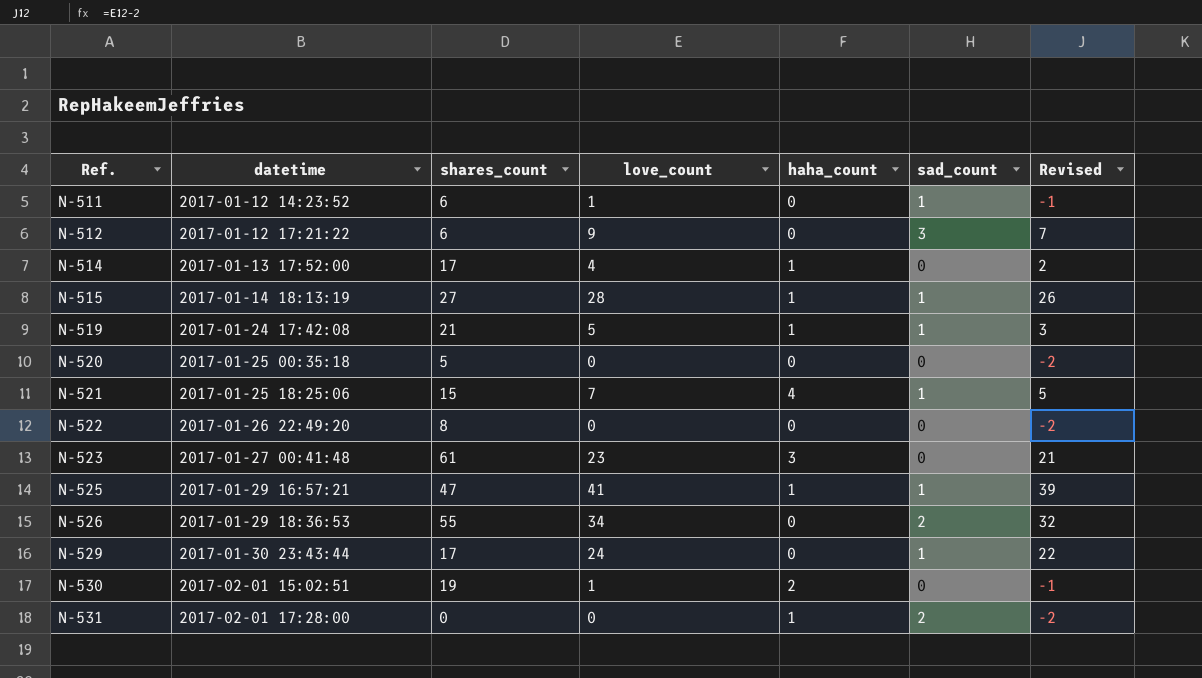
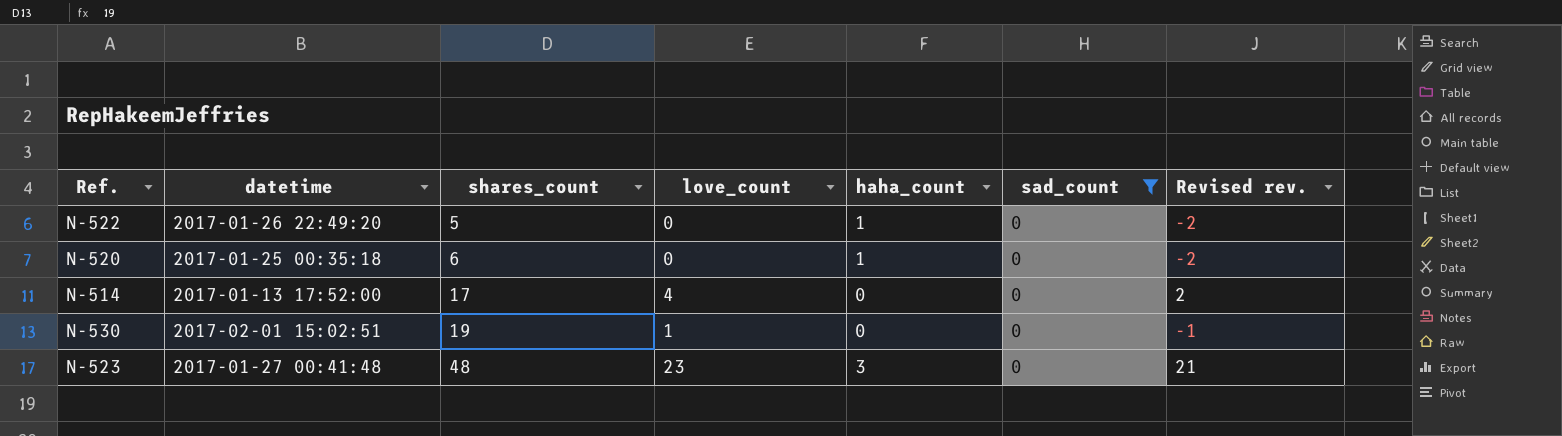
filter: none -> sad_count = 0
row order: Ref. ascending -> shares_count ascending
column name: Revised -> Revised rev.
N-522 | shares_count: 8 -> 5
N-522 | haha_count: 0 -> 1
N-520 | shares_count: 5 -> 6
N-520 | haha_count: 0 -> 1
N-514 | haha_count: 1 -> 0
N-530 | haha_count: 2 -> 0
N-523 | shares_count: 61 -> 48

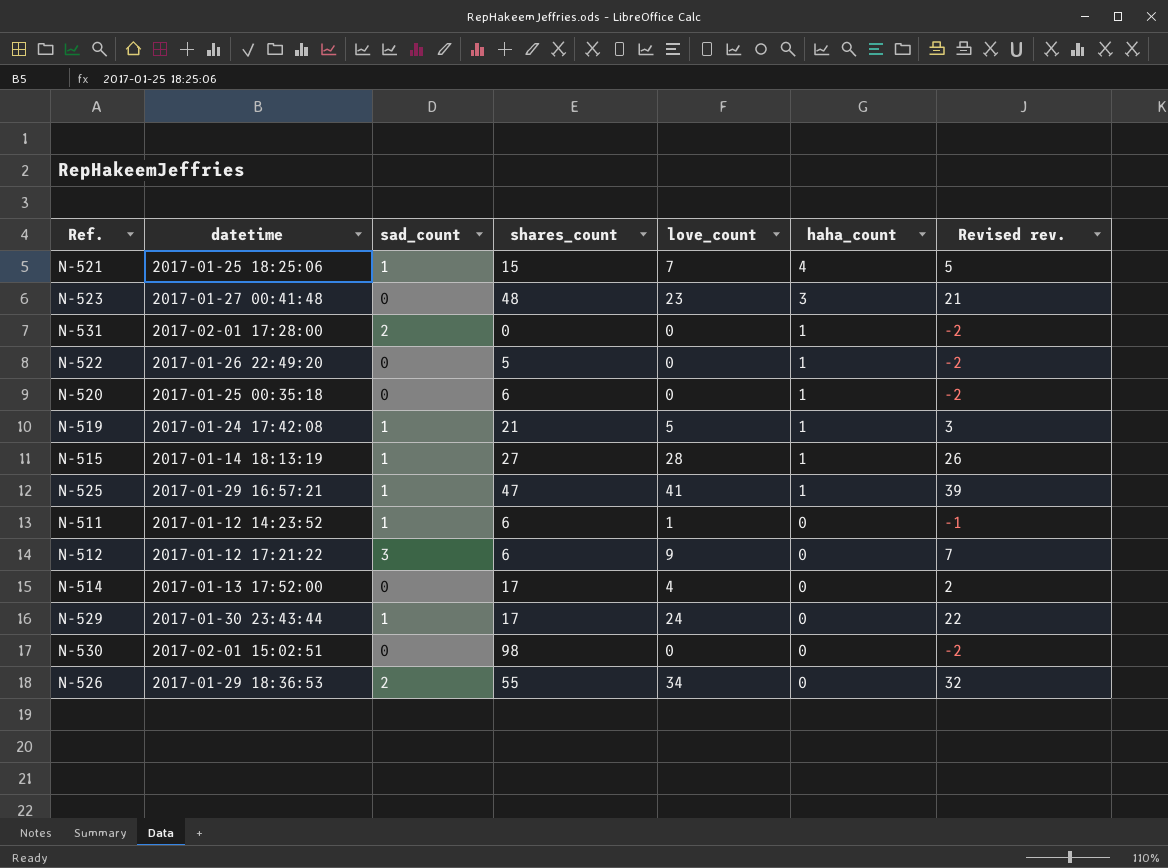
filter: sad_count = 0 -> none
row order: shares_count ascending -> haha_count descending
column sad_count | position: 6 -> 3
N-530 | shares_count: 19 -> 98
N-530 | love_count: 1 -> 0
N-530 | Revised rev.: -1 -> -2

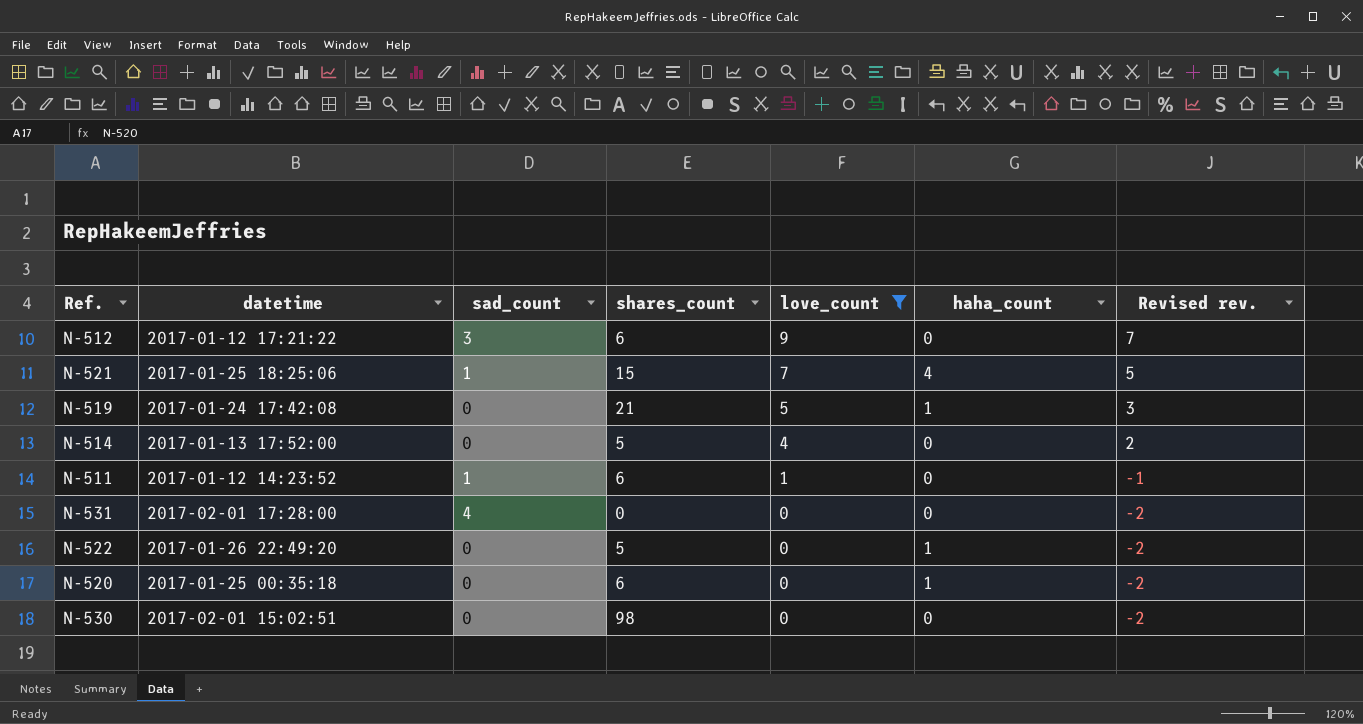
filter: none -> love_count <= 9
row order: haha_count descending -> love_count descending
N-519 | sad_count: 1 -> 0
N-514 | shares_count: 17 -> 5
N-531 | sad_count: 2 -> 4
N-531 | haha_count: 1 -> 0

